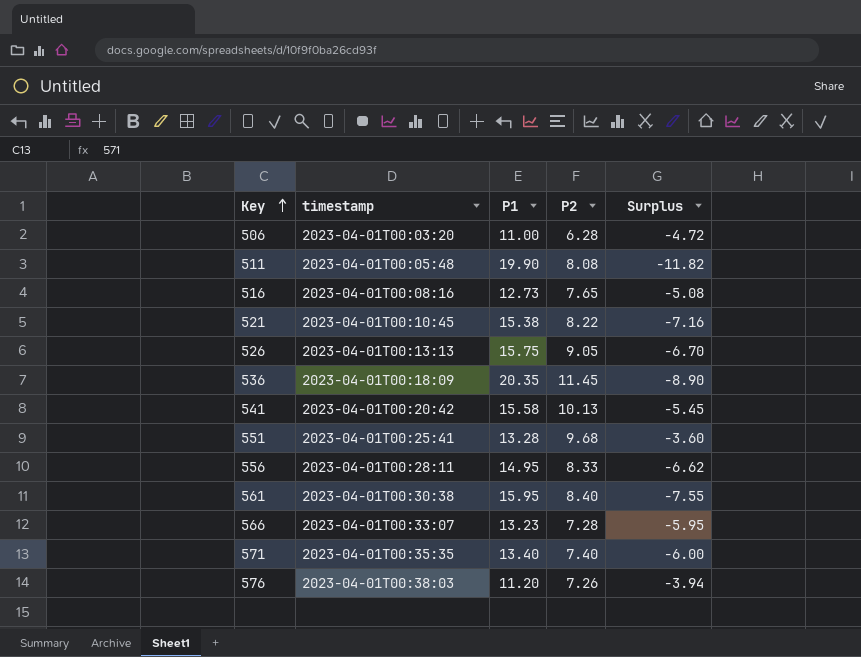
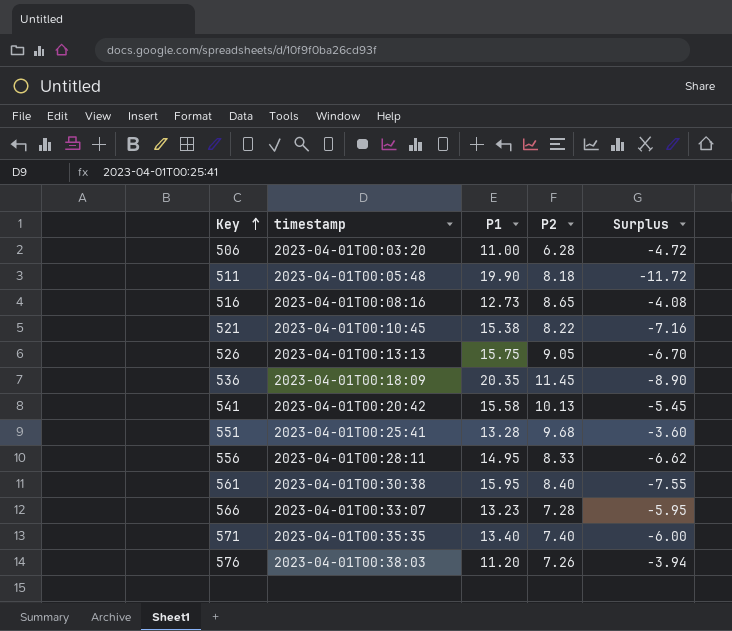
511 | P2: 8.08 -> 8.18
511 | Surplus: -11.82 -> -11.72
516 | P2: 7.65 -> 8.65
516 | Surplus: -5.08 -> -4.08

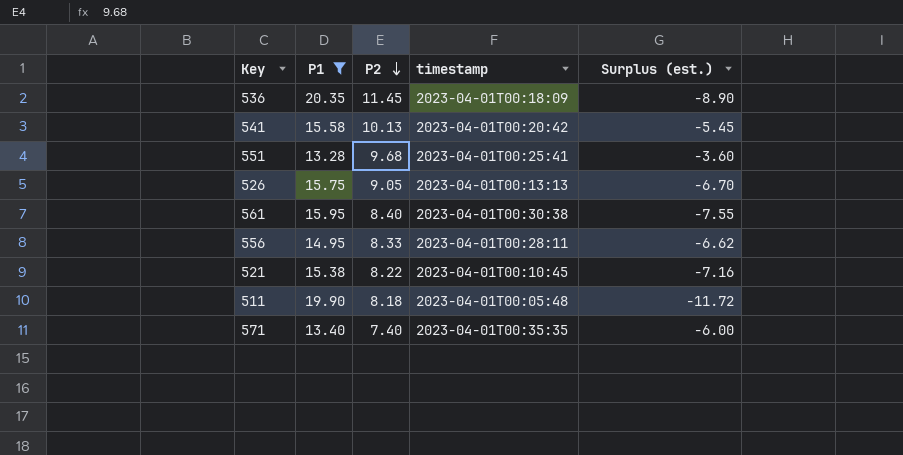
filter: none -> P1 >= 13.28
row order: Key ascending -> P2 descending
column timestamp | position: 2 -> 4
column name: Surplus -> Surplus (est.)

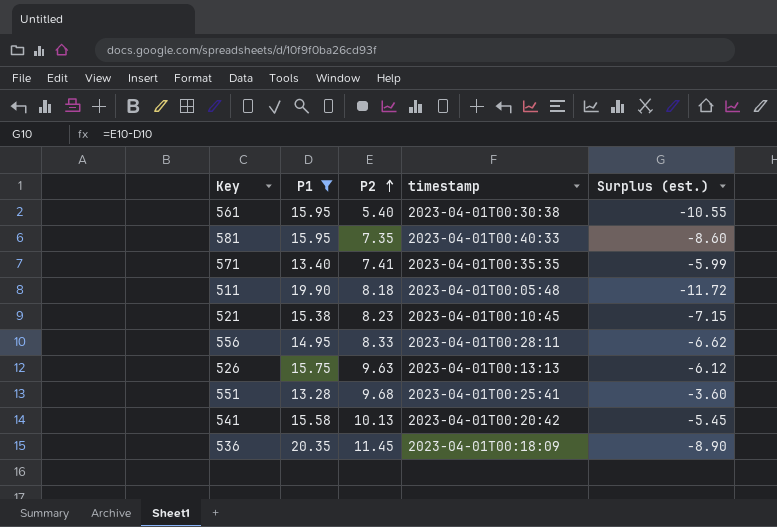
row order: P2 descending -> P2 ascending
561 | P2: 8.40 -> 5.40
561 | Surplus (est.): -7.55 -> -10.55
row 581: none -> 15.95 | 7.35 | 2023-04-01T00:40:33 | -8.60
571 | P2: 7.40 -> 7.41
571 | Surplus (est.): -6.00 -> -5.99
521 | P2: 8.22 -> 8.23
521 | Surplus (est.): -7.16 -> -7.15
526 | P2: 9.05 -> 9.63
526 | Surplus (est.): -6.70 -> -6.12

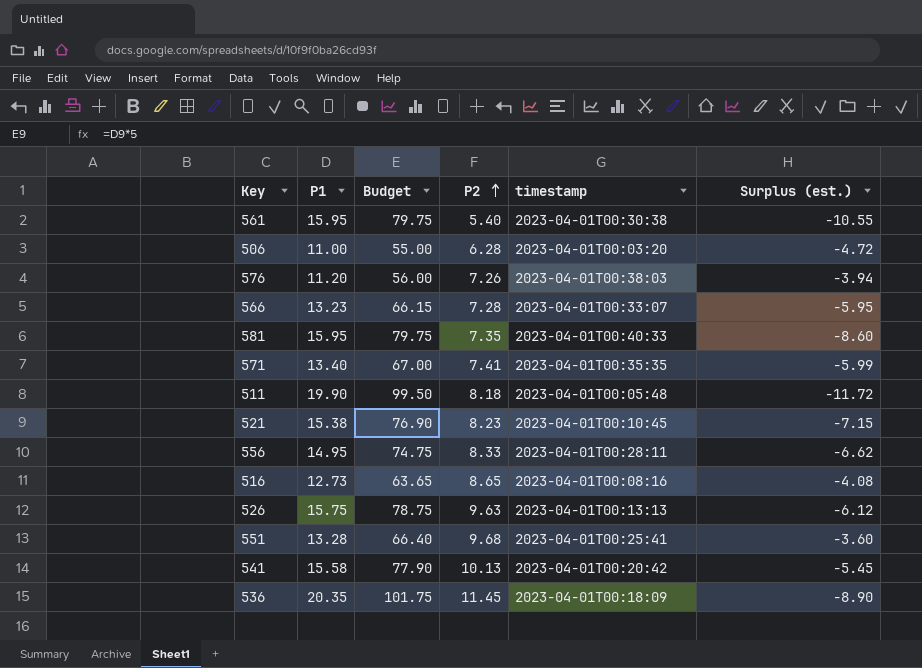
filter: P1 >= 13.28 -> none
column Budget | formula: none -> [P1] * 5

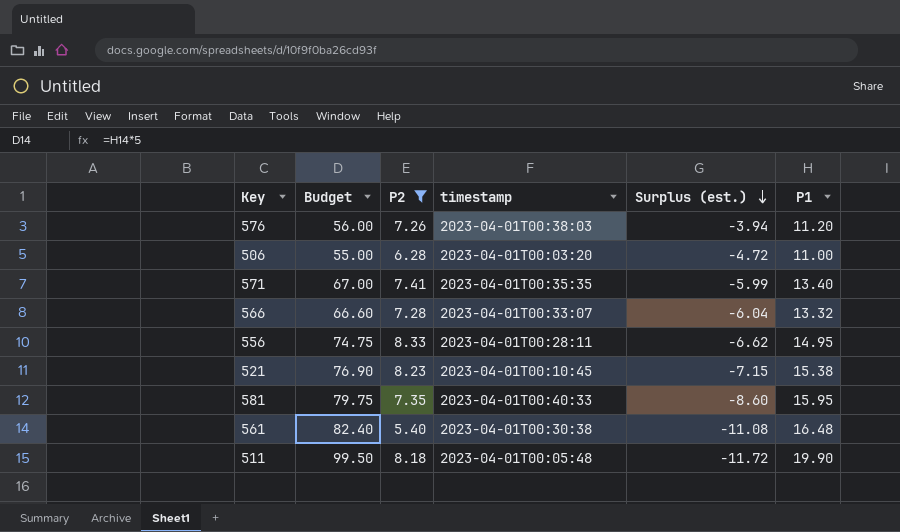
filter: none -> P2 <= 8.33
row order: P2 ascending -> Surplus (est.) descending
column P1 | position: 2 -> 6
566 | Budget: 66.15 -> 66.60
566 | Surplus (est.): -5.95 -> -6.04
566 | P1: 13.23 -> 13.32
561 | Budget: 79.75 -> 82.40
561 | Surplus (est.): -10.55 -> -11.08
561 | P1: 15.95 -> 16.48

